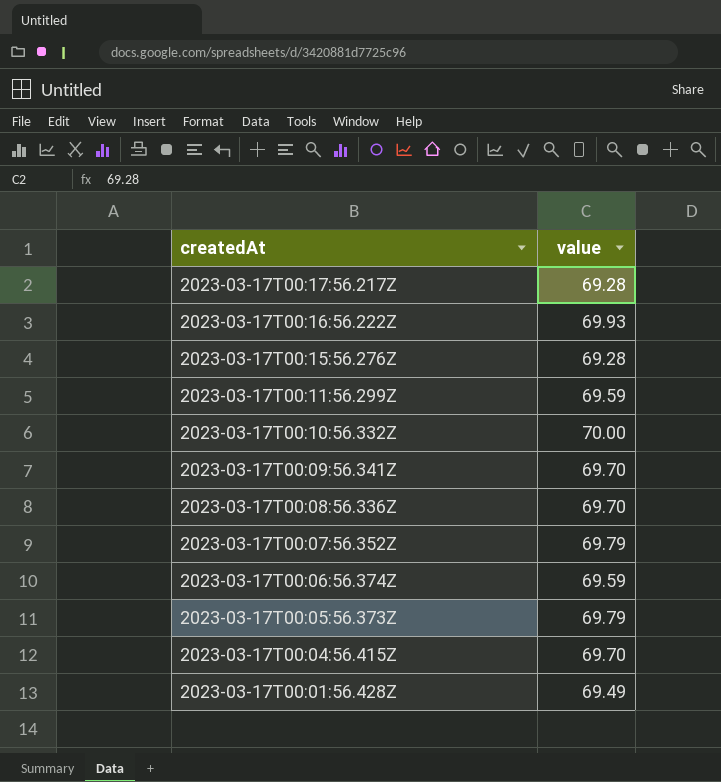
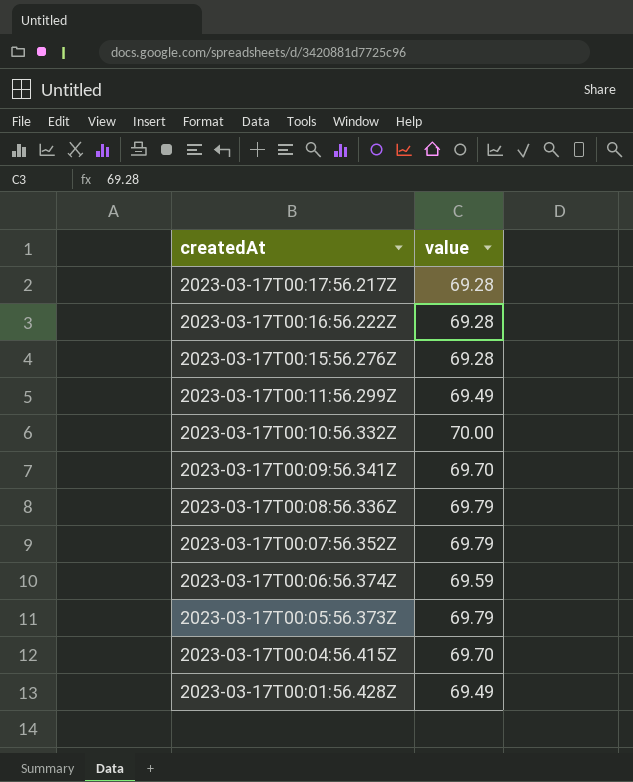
2023-03-17T00:16:56.222Z | value: 69.93 -> 69.28
2023-03-17T00:11:56.299Z | value: 69.59 -> 69.49
2023-03-17T00:08:56.336Z | value: 69.70 -> 69.79

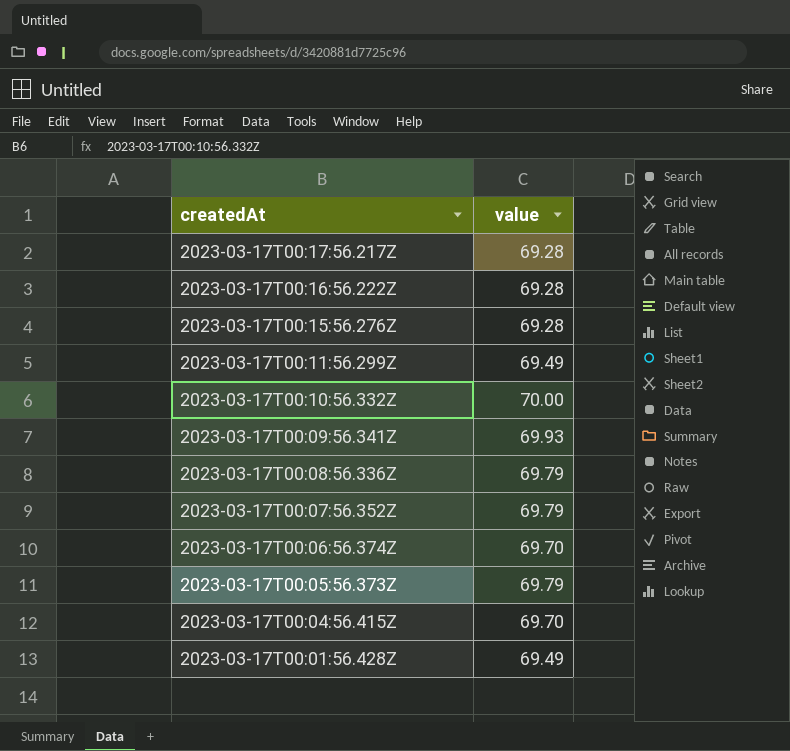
2023-03-17T00:09:56.341Z | value: 69.70 -> 69.93
2023-03-17T00:06:56.374Z | value: 69.59 -> 69.70

